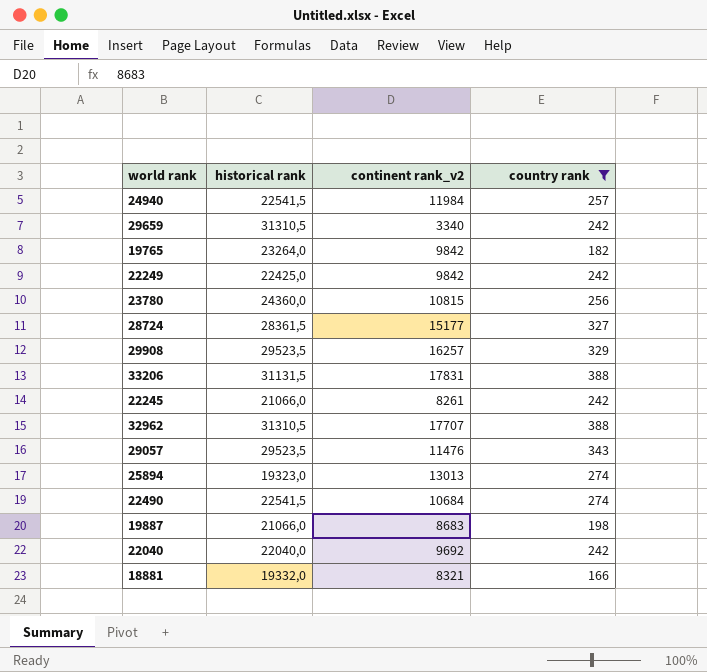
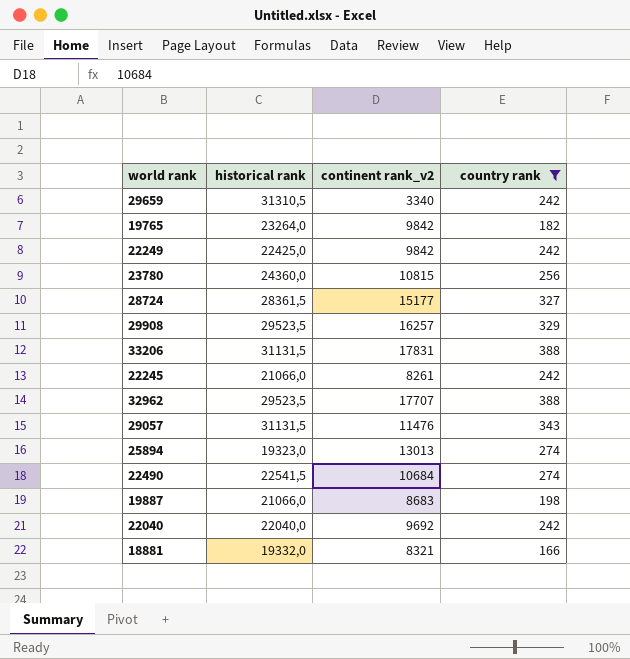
row 24940: 22541,5 | 11984 | 257 -> none
32962 | historical rank: 31310,5 -> 29523,5
29057 | historical rank: 29523,5 -> 31131,5

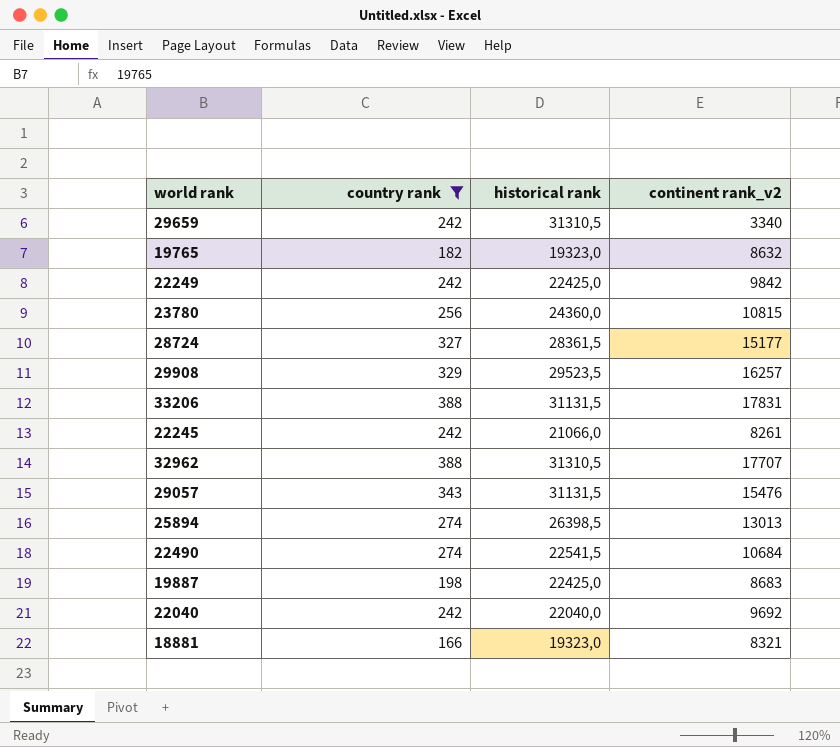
column country rank | position: 4 -> 2
19765 | historical rank: 23264,0 -> 19323,0
19765 | continent rank_v2: 9842 -> 8632
32962 | historical rank: 29523,5 -> 31310,5
29057 | continent rank_v2: 11476 -> 15476
25894 | historical rank: 19323,0 -> 26398,5
19887 | historical rank: 21066,0 -> 22425,0
18881 | historical rank: 19332,0 -> 19323,0

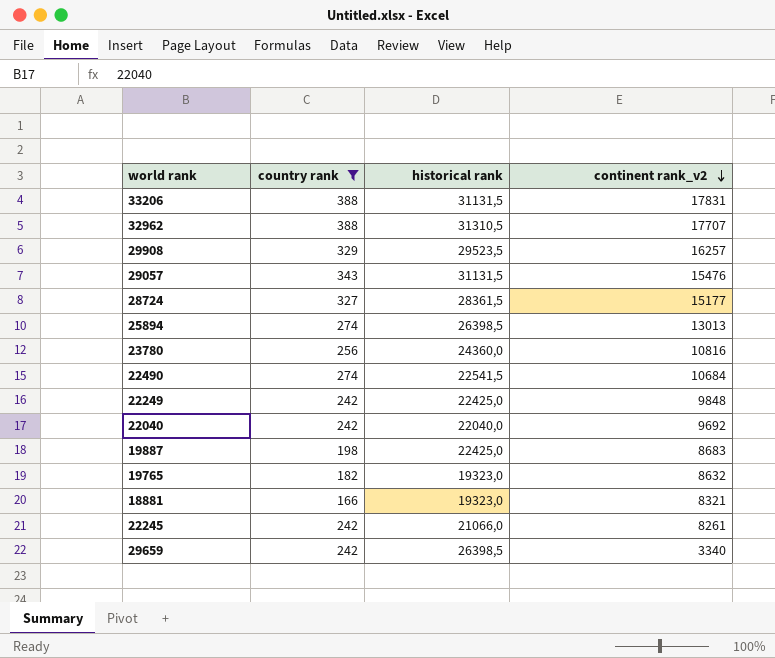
row order: none -> continent rank_v2 descending
23780 | continent rank_v2: 10815 -> 10816
22249 | continent rank_v2: 9842 -> 9848
29659 | historical rank: 31310,5 -> 26398,5

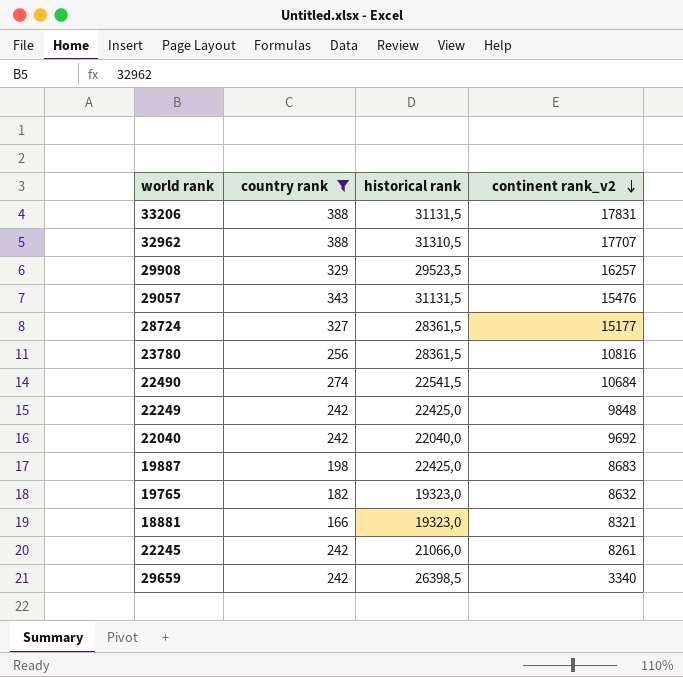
row 25894: 274 | 26398,5 | 13013 -> none
23780 | historical rank: 24360,0 -> 28361,5

